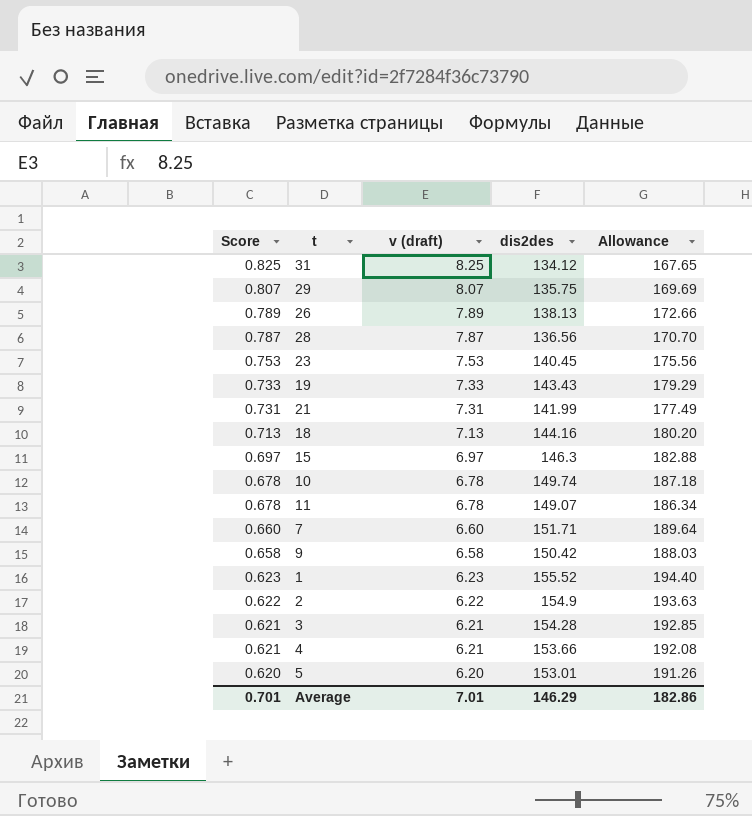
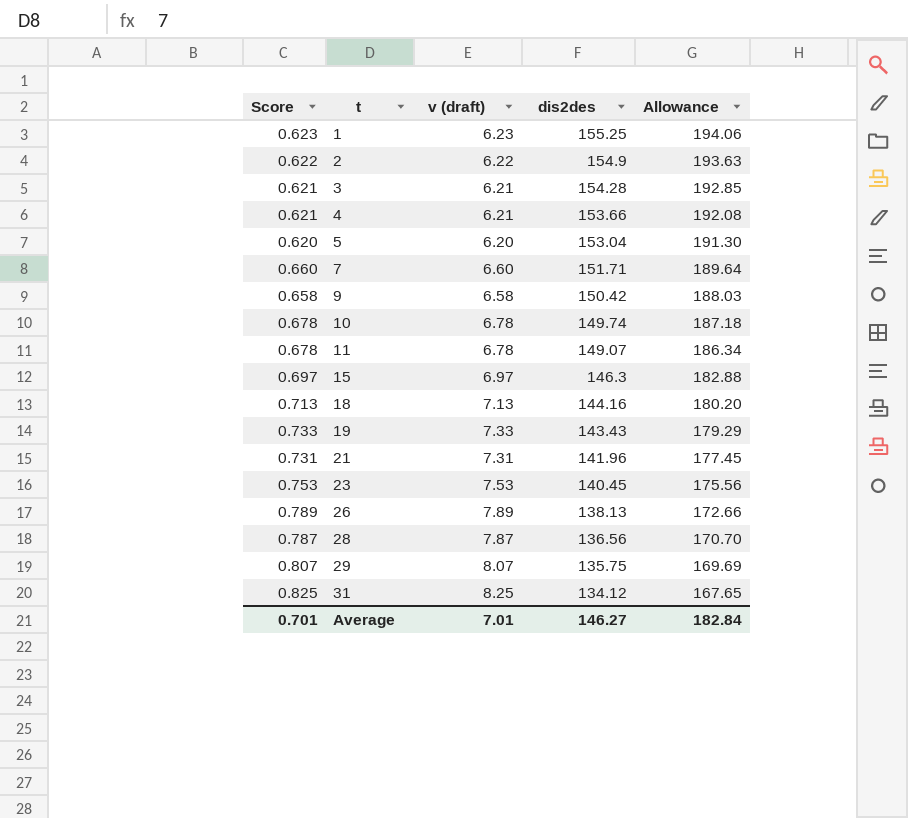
row order: Score descending -> t ascending
1 | dis2des: 155.52 -> 155.25
1 | Allowance: 194.40 -> 194.06
5 | dis2des: 153.01 -> 153.04
5 | Allowance: 191.26 -> 191.30
21 | dis2des: 141.99 -> 141.96
21 | Allowance: 177.49 -> 177.45
Average | dis2des: 146.29 -> 146.27
Average | Allowance: 182.86 -> 182.84

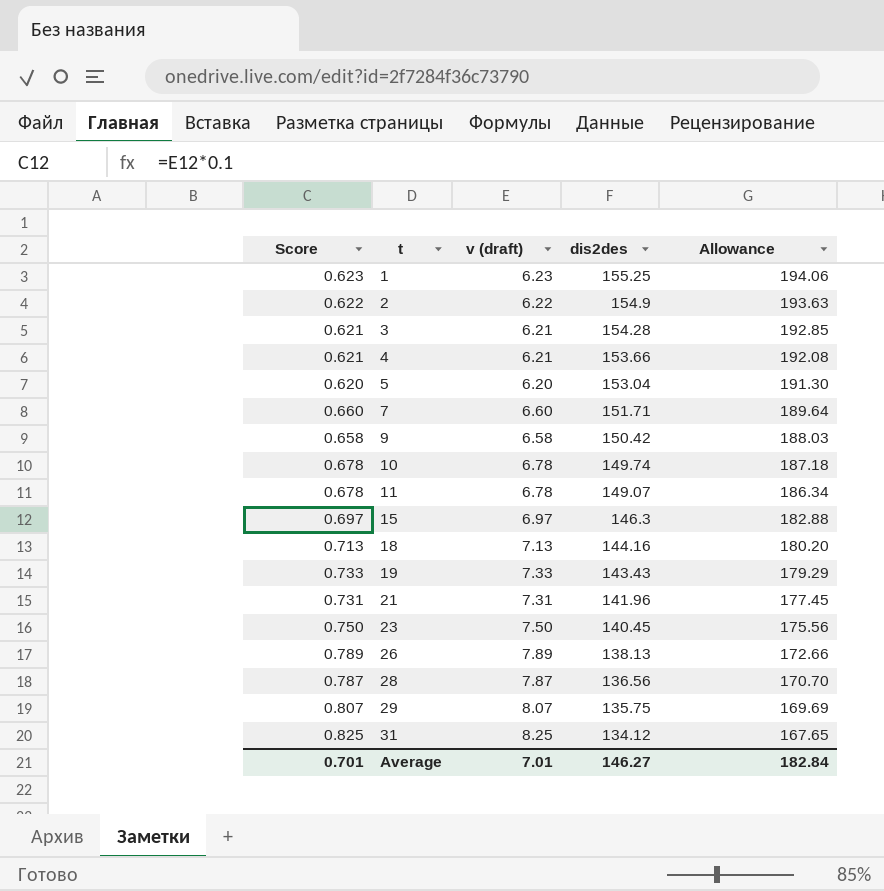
23 | Score: 0.753 -> 0.750
23 | v (draft): 7.53 -> 7.50

